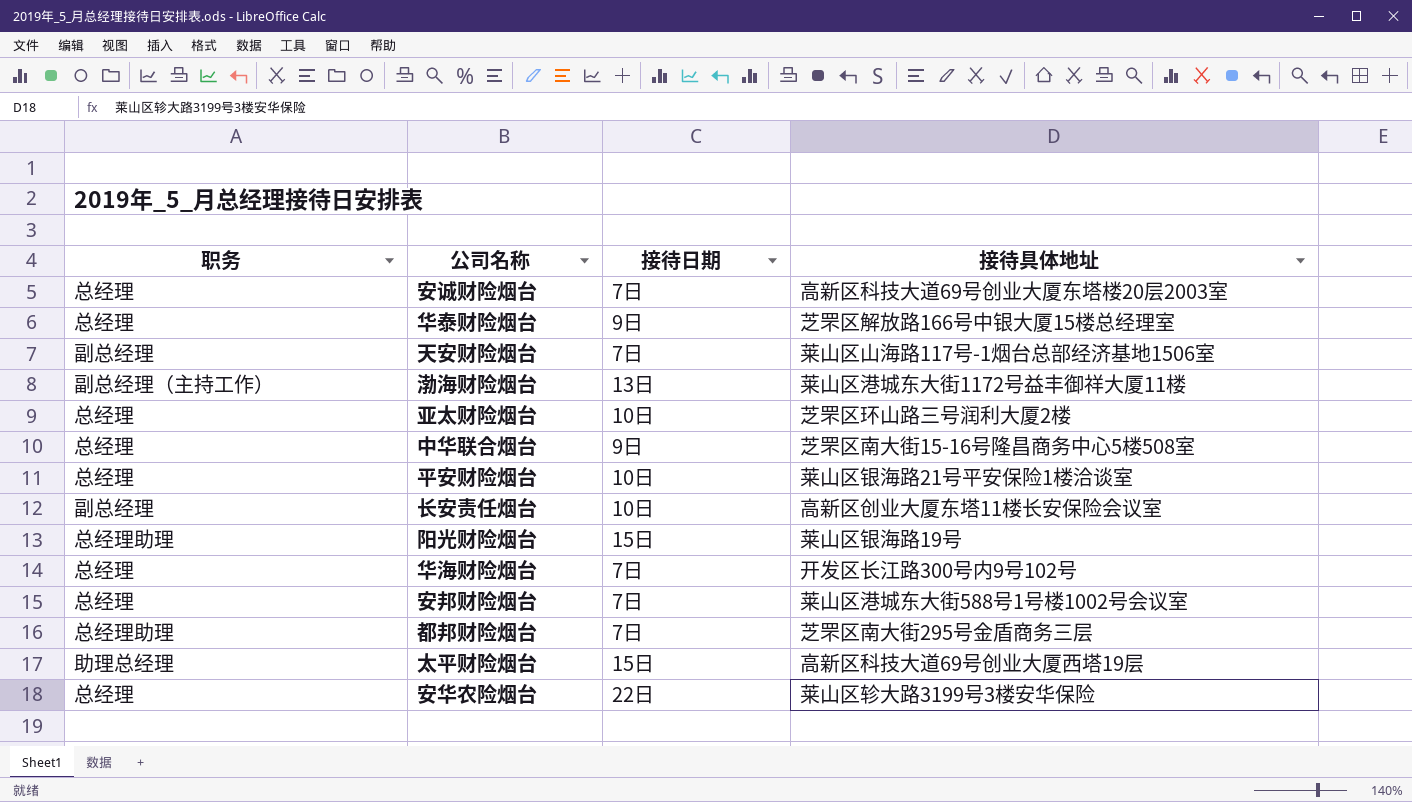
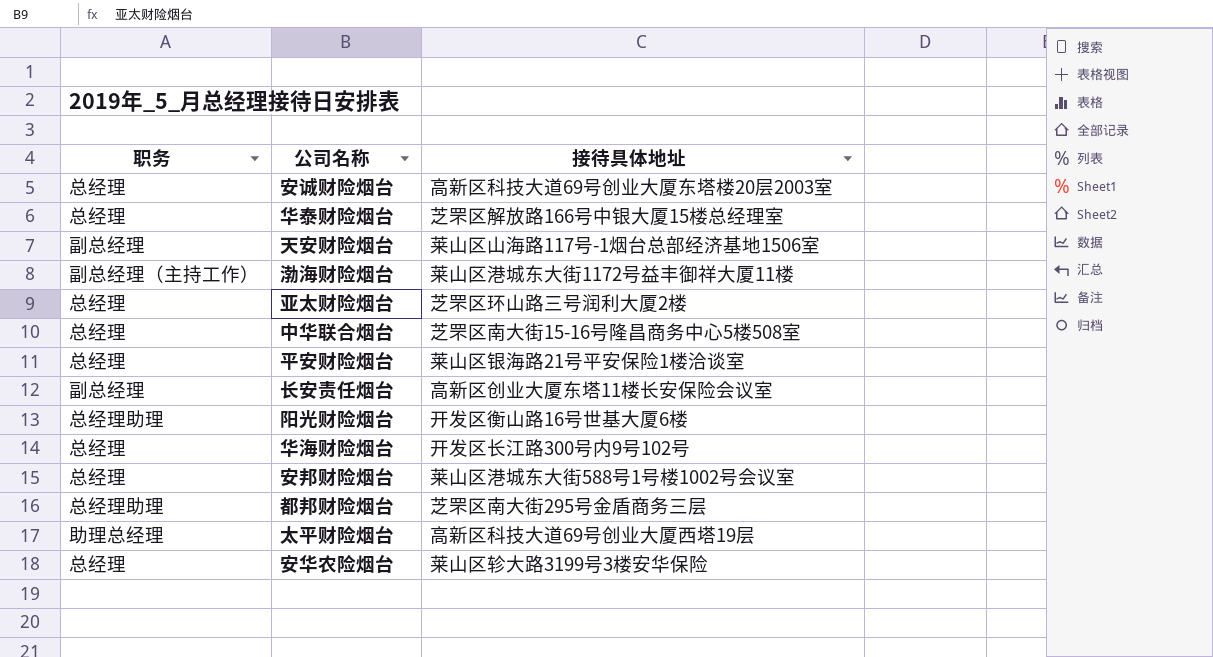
column 接待日期 | position: 3 -> none
阳光财险烟台 | 接待具体地址: 莱山区银海路19号 -> 开发区衡山路16号世基大厦6楼

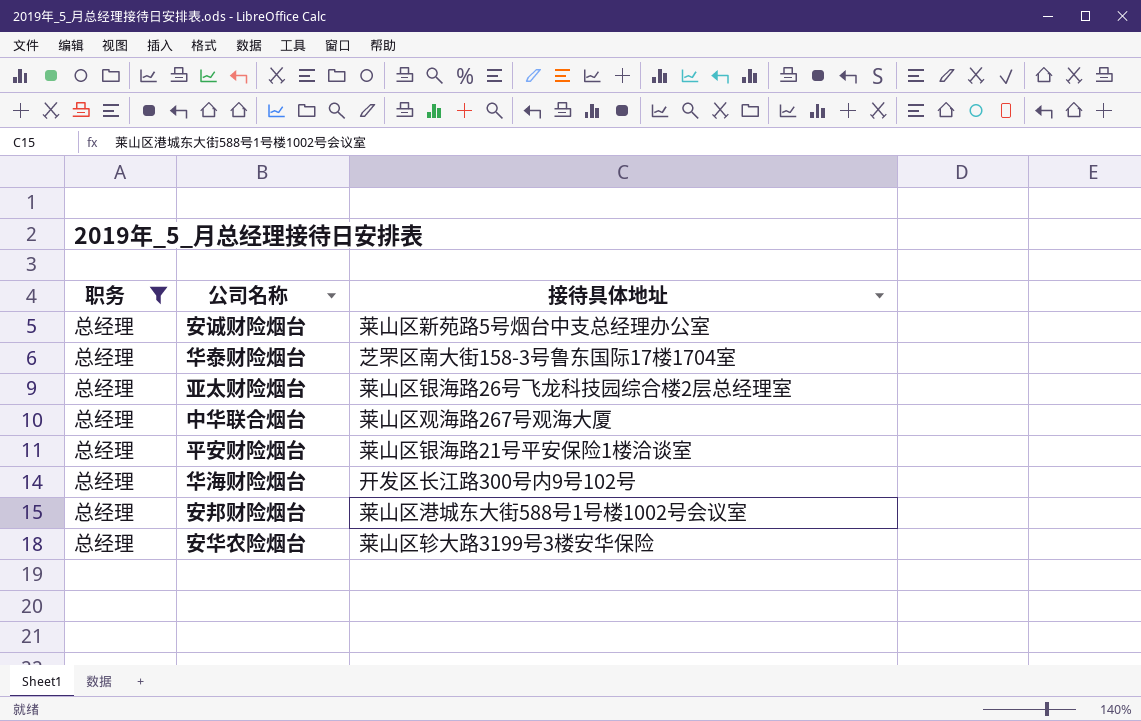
filter: none -> 职务 = 总经理
安诚财险烟台 | 接待具体地址: 高新区科技大道69号创业大厦东塔楼20层2003室 -> 莱山区新苑路5号烟台中支总经理办公室
华泰财险烟台 | 接待具体地址: 芝罘区解放路166号中银大厦15楼总经理室 -> 芝罘区南大街158-3号鲁东国际17楼1704室
亚太财险烟台 | 接待具体地址: 芝罘区环山路三号润利大厦2楼 -> 莱山区银海路26号飞龙科技园综合楼2层总经理室
中华联合烟台 | 接待具体地址: 芝罘区南大街15-16号隆昌商务中心5楼508室 -> 莱山区观海路267号观海大厦

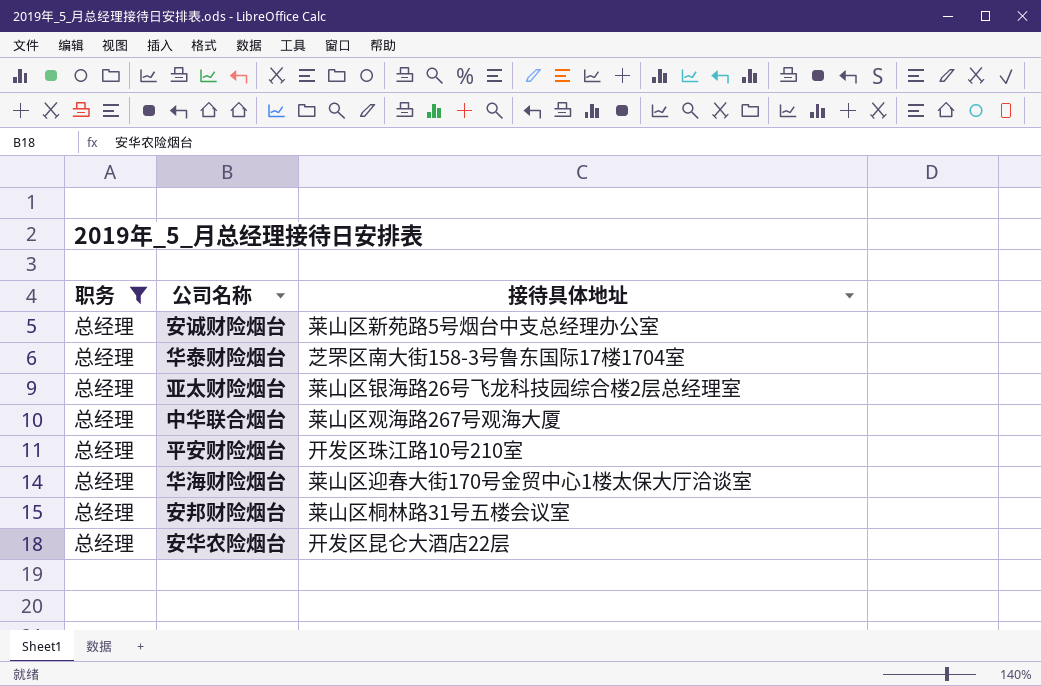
平安财险烟台 | 接待具体地址: 莱山区银海路21号平安保险1楼洽谈室 -> 开发区珠江路10号210室
华海财险烟台 | 接待具体地址: 开发区长江路300号内9号102号 -> 莱山区迎春大街170号金贸中心1楼太保大厅洽谈室
安邦财险烟台 | 接待具体地址: 莱山区港城东大街588号1号楼1002号会议室 -> 莱山区桐林路31号五楼会议室
安华农险烟台 | 接待具体地址: 莱山区轸大路3199号3楼安华保险 -> 开发区昆仑大酒店22层

